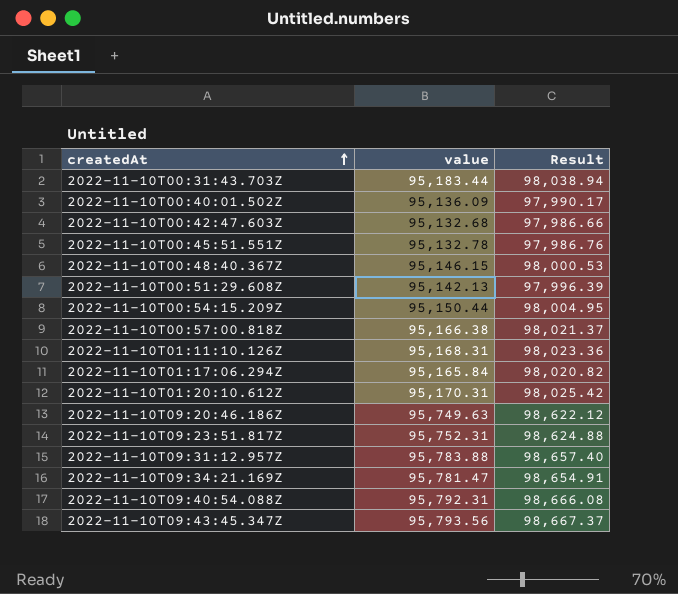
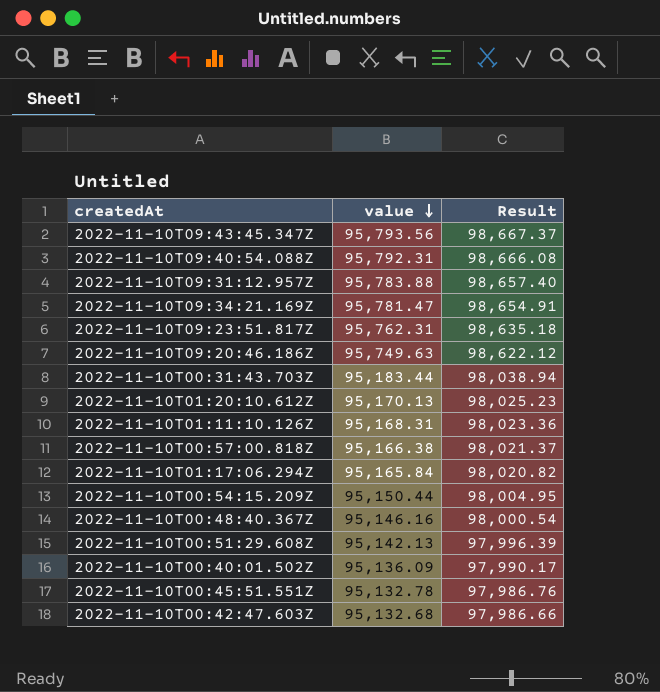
row order: createdAt ascending -> value descending
2022-11-10T09:23:51.817Z | value: 95,752.31 -> 95,762.31
2022-11-10T09:23:51.817Z | Result: 98,624.88 -> 98,635.18
2022-11-10T01:20:10.612Z | value: 95,170.31 -> 95,170.13
2022-11-10T01:20:10.612Z | Result: 98,025.42 -> 98,025.23
2022-11-10T00:48:40.367Z | value: 95,146.15 -> 95,146.16
2022-11-10T00:48:40.367Z | Result: 98,000.53 -> 98,000.54

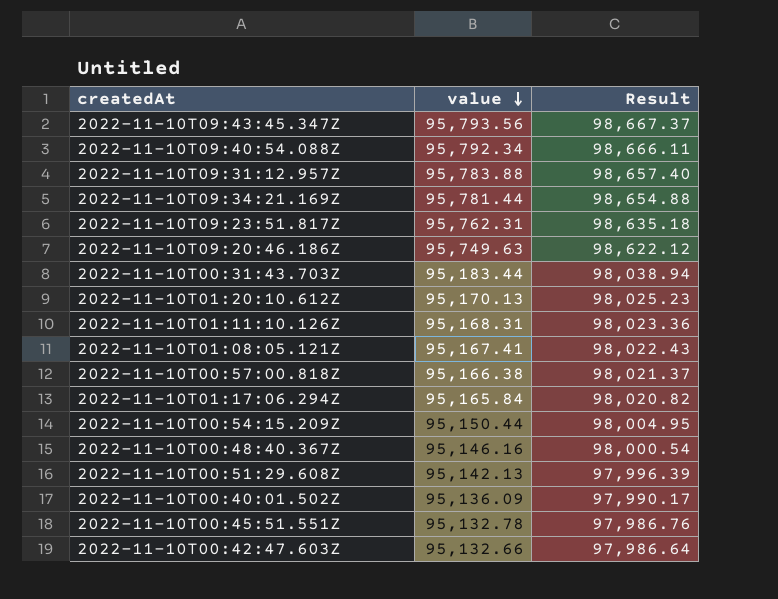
2022-11-10T09:40:54.088Z | value: 95,792.31 -> 95,792.34
2022-11-10T09:40:54.088Z | Result: 98,666.08 -> 98,666.11
2022-11-10T09:34:21.169Z | value: 95,781.47 -> 95,781.44
2022-11-10T09:34:21.169Z | Result: 98,654.91 -> 98,654.88
row 2022-11-10T01:08:05.121Z: none -> 95,167.41 | 98,022.43
2022-11-10T00:42:47.603Z | value: 95,132.68 -> 95,132.66
2022-11-10T00:42:47.603Z | Result: 97,986.66 -> 97,986.64

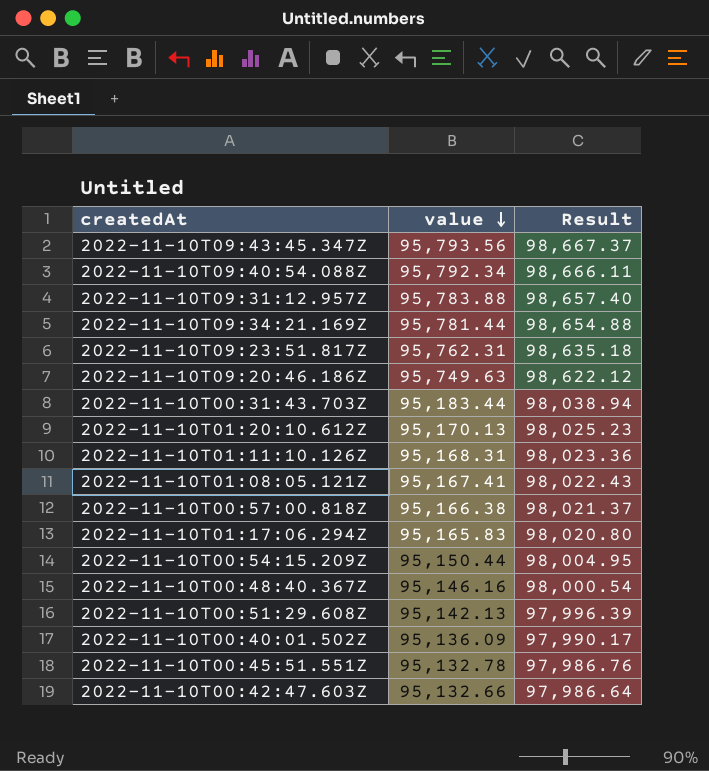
2022-11-10T01:17:06.294Z | value: 95,165.84 -> 95,165.83
2022-11-10T01:17:06.294Z | Result: 98,020.82 -> 98,020.80

